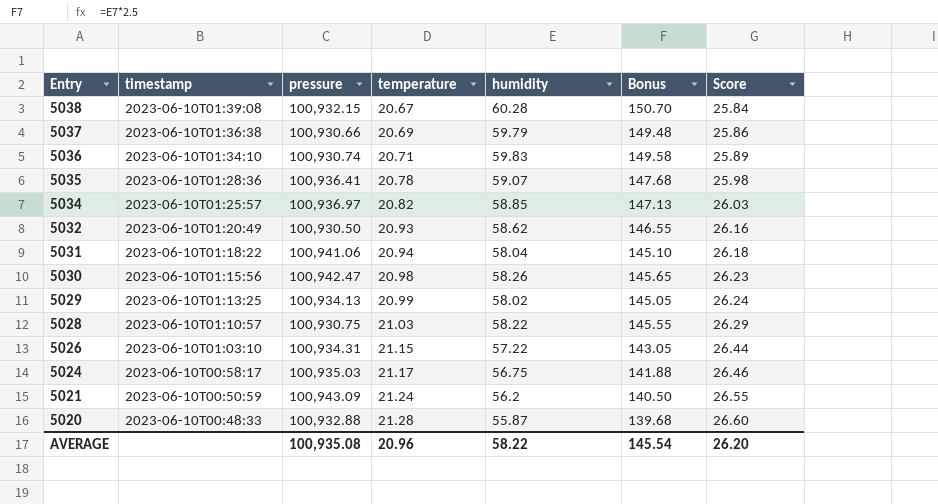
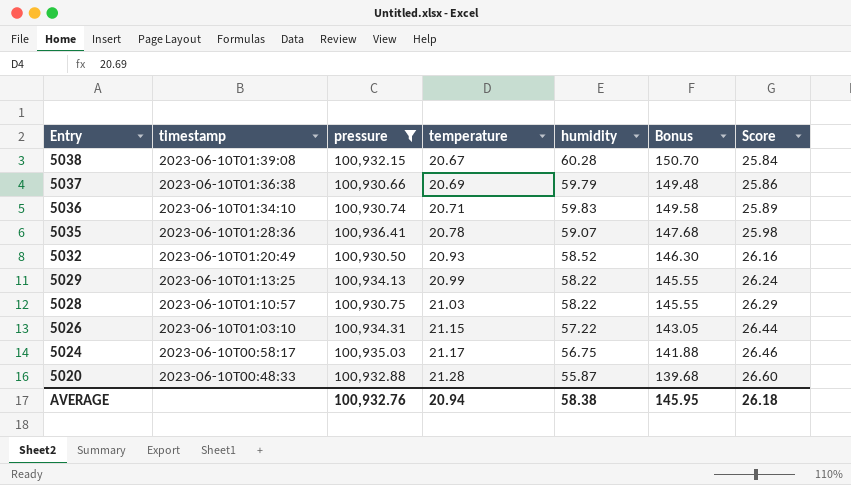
filter: none -> pressure <= 100,936.41
5032 | humidity: 58.62 -> 58.52
5032 | Bonus: 146.55 -> 146.30
5029 | humidity: 58.02 -> 58.22
5029 | Bonus: 145.05 -> 145.55
AVERAGE | pressure: 100,935.08 -> 100,932.76
AVERAGE | temperature: 20.96 -> 20.94
AVERAGE | humidity: 58.22 -> 58.38
AVERAGE | Bonus: 145.54 -> 145.95
AVERAGE | Score: 26.20 -> 26.18

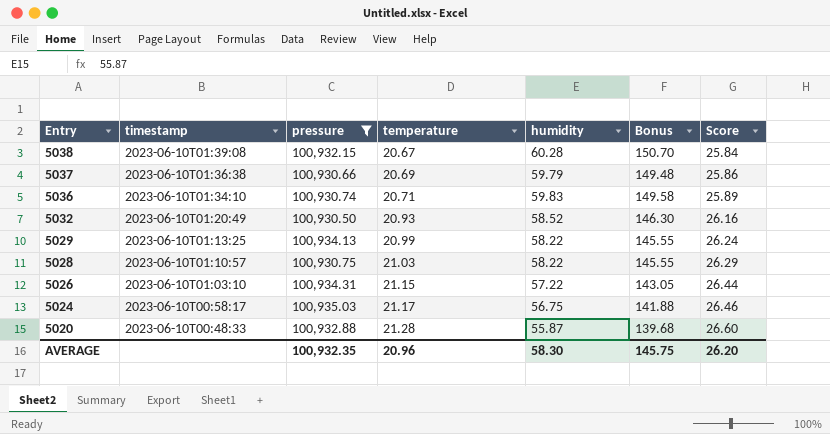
row 5035: 2023-06-10T01:28:36 | 100,936.41 | 20.78 | 59.07 | 147.68 | 25.98 -> none
AVERAGE | pressure: 100,932.76 -> 100,932.35
AVERAGE | temperature: 20.94 -> 20.96
AVERAGE | humidity: 58.38 -> 58.30
AVERAGE | Bonus: 145.95 -> 145.75
AVERAGE | Score: 26.18 -> 26.20

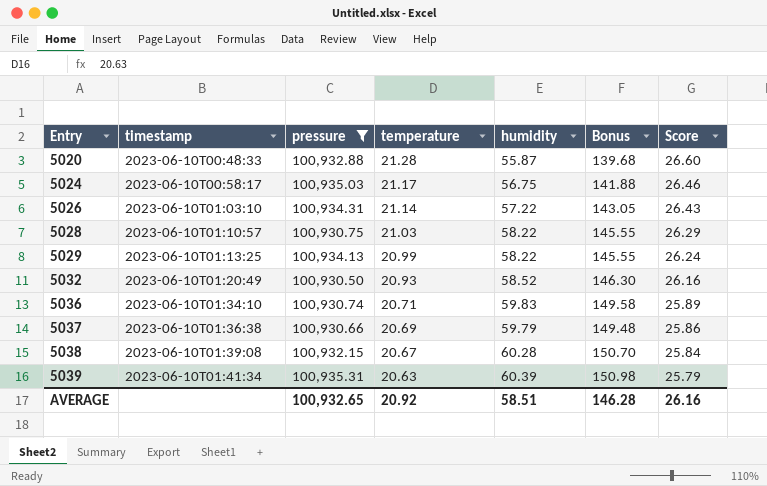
row order: Entry descending -> Entry ascending
5026 | temperature: 21.15 -> 21.14
5026 | Score: 26.44 -> 26.43
row 5039: none -> 2023-06-10T01:41:34 | 100,935.31 | 20.63 | 60.39 | 150.98 | 25.79
AVERAGE | pressure: 100,932.35 -> 100,932.65
AVERAGE | temperature: 20.96 -> 20.92
AVERAGE | humidity: 58.30 -> 58.51
AVERAGE | Bonus: 145.75 -> 146.28
AVERAGE | Score: 26.20 -> 26.16

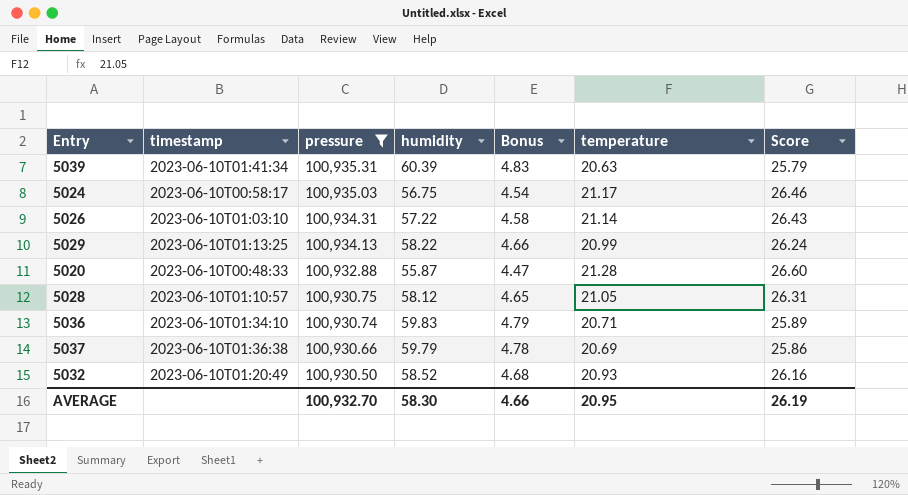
row order: Entry ascending -> pressure descending
column Bonus | formula: [humidity] * 2.5 -> [humidity] * 0.08
column temperature | position: 4 -> 6
row 5038: 2023-06-10T01:39:08 | 100,932.15 | 20.67 | 60.28 | 150.70 | 25.84 -> none
5028 | humidity: 58.22 -> 58.12
5028 | temperature: 21.03 -> 21.05
5028 | Score: 26.29 -> 26.31
AVERAGE | pressure: 100,932.65 -> 100,932.70
AVERAGE | humidity: 58.51 -> 58.30
AVERAGE | Bonus: 146.28 -> 4.66
AVERAGE | temperature: 20.92 -> 20.95
AVERAGE | Score: 26.16 -> 26.19

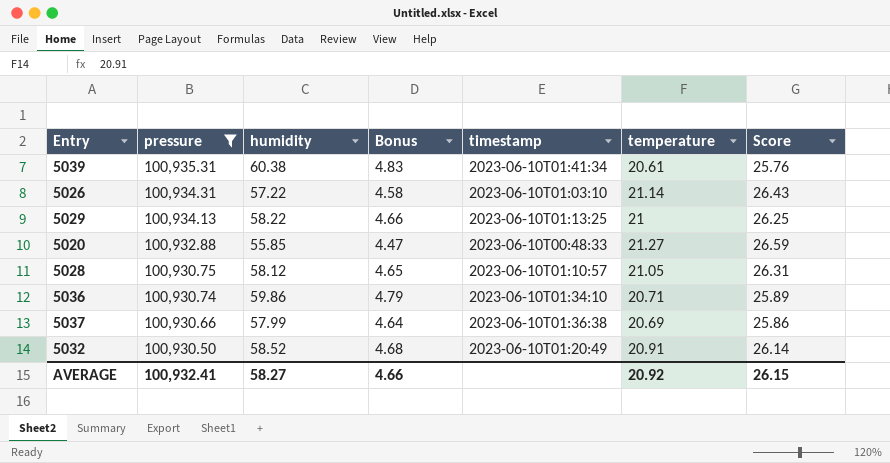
column timestamp | position: 2 -> 5
row 5024: 2023-06-10T00:58:17 | 100,935.03 | 56.75 | 4.54 | 21.17 | 26.46 -> none
5039 | humidity: 60.39 -> 60.38
5039 | temperature: 20.63 -> 20.61
5039 | Score: 25.79 -> 25.76
5029 | temperature: 20.99 -> 21
5029 | Score: 26.24 -> 26.25
5020 | humidity: 55.87 -> 55.85
5020 | temperature: 21.28 -> 21.27
5020 | Score: 26.60 -> 26.59
5036 | humidity: 59.83 -> 59.86
5037 | humidity: 59.79 -> 57.99
5037 | Bonus: 4.78 -> 4.64
5032 | temperature: 20.93 -> 20.91
5032 | Score: 26.16 -> 26.14
AVERAGE | pressure: 100,932.70 -> 100,932.41
AVERAGE | humidity: 58.30 -> 58.27
AVERAGE | temperature: 20.95 -> 20.92
AVERAGE | Score: 26.19 -> 26.15

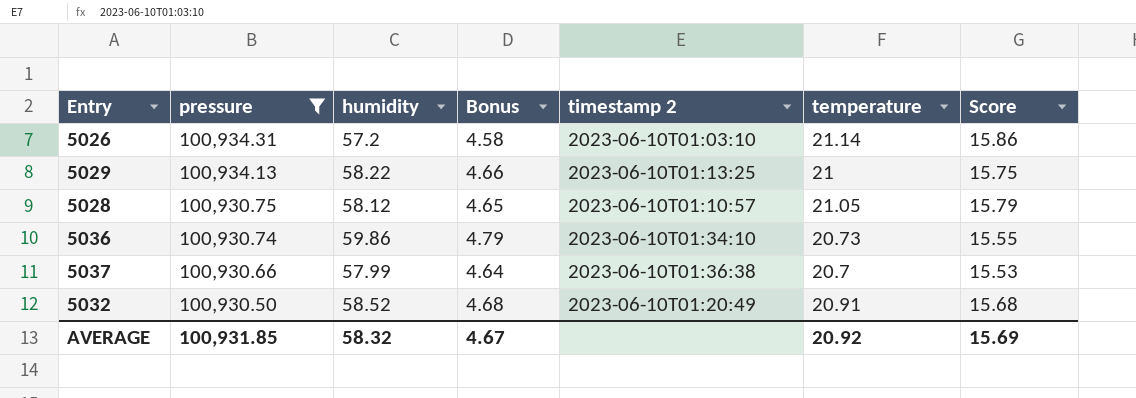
column name: timestamp -> timestamp 2
column Score | formula: [temperature] * 1.25 -> [temperature] * 0.75
row 5039: 100,935.31 | 60.38 | 4.83 | 2023-06-10T01:41:34 | 20.61 | 25.76 -> none
row 5020: 100,932.88 | 55.85 | 4.47 | 2023-06-10T00:48:33 | 21.27 | 26.59 -> none
5026 | humidity: 57.22 -> 57.2
5036 | temperature: 20.71 -> 20.73
5037 | temperature: 20.69 -> 20.7
AVERAGE | pressure: 100,932.41 -> 100,931.85
AVERAGE | humidity: 58.27 -> 58.32
AVERAGE | Bonus: 4.66 -> 4.67
AVERAGE | Score: 26.15 -> 15.69

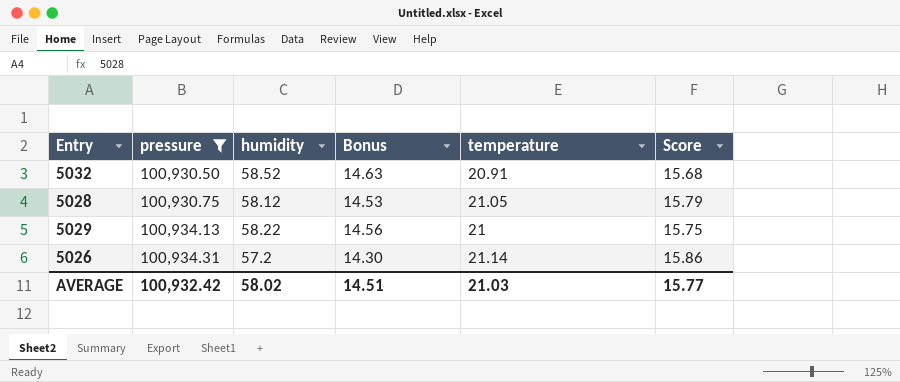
row order: pressure descending -> pressure ascending
column timestamp 2 | position: 5 -> none
column Bonus | formula: [humidity] * 0.08 -> [humidity] * 0.25
row 5036: 100,930.74 | 59.86 | 4.79 | 2023-06-10T01:34:10 | 20.73 | 15.55 -> none
row 5037: 100,930.66 | 57.99 | 4.64 | 2023-06-10T01:36:38 | 20.7 | 15.53 -> none
AVERAGE | pressure: 100,931.85 -> 100,932.42
AVERAGE | humidity: 58.32 -> 58.02
AVERAGE | Bonus: 4.67 -> 14.51
AVERAGE | temperature: 20.92 -> 21.03
AVERAGE | Score: 15.69 -> 15.77

